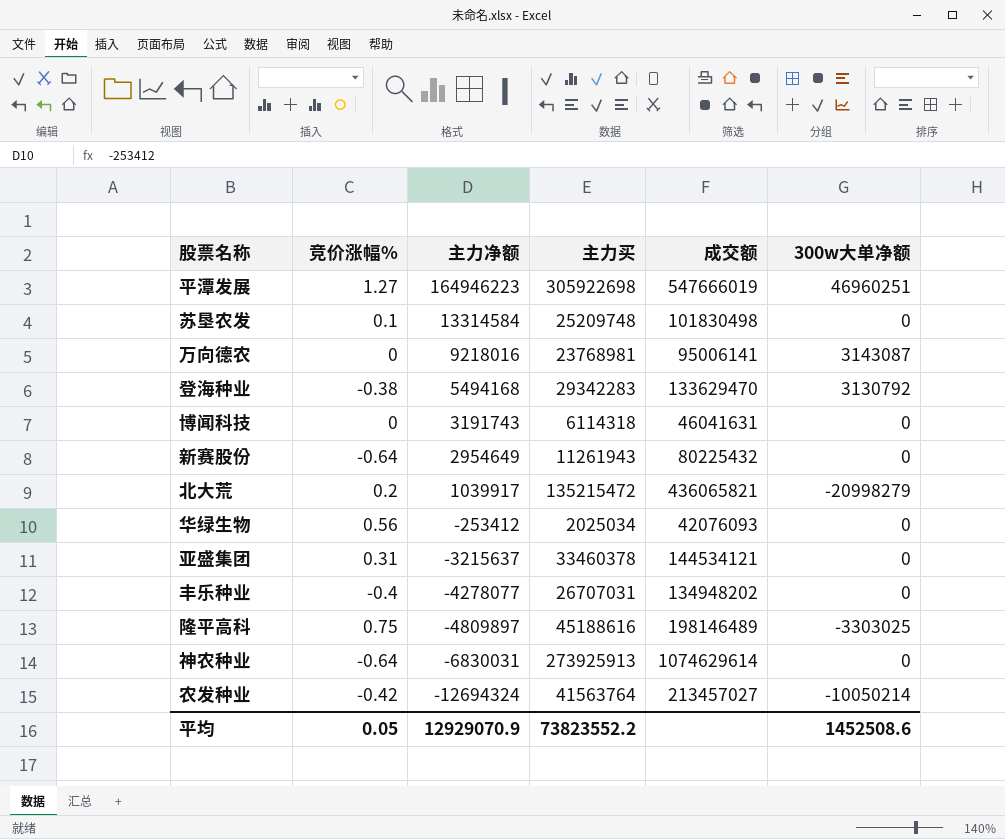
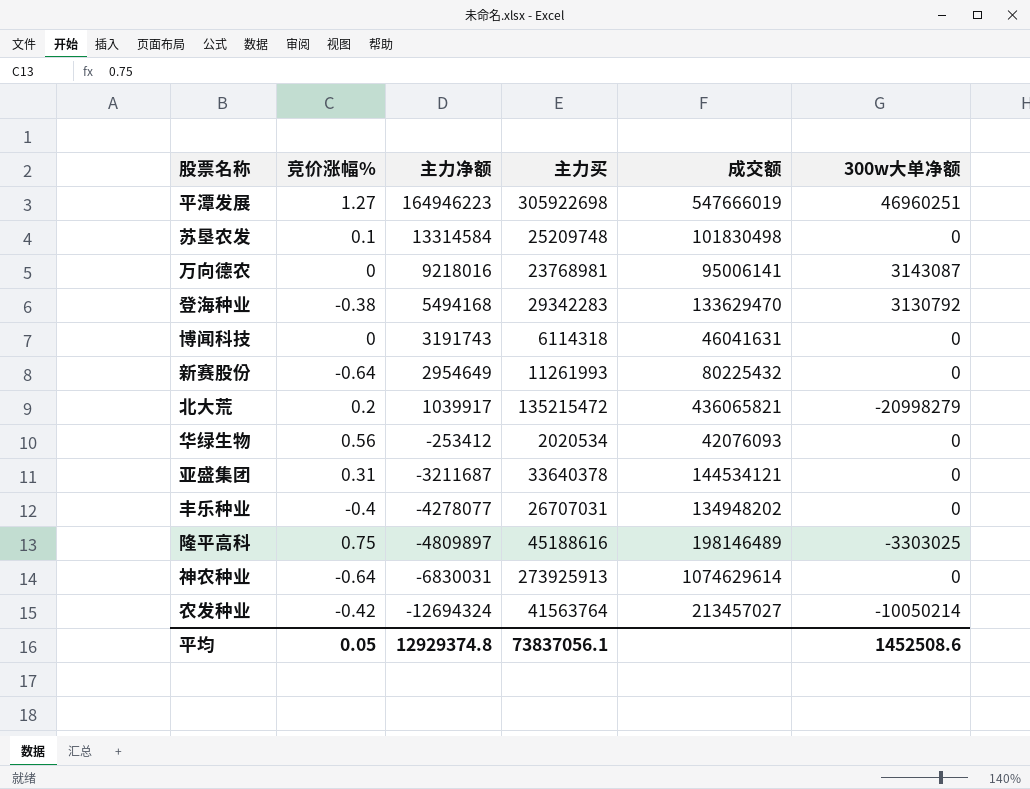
新赛股份 | 主力买: 11261943 -> 11261993
华绿生物 | 主力买: 2025034 -> 2020534
亚盛集团 | 主力净额: -3215637 -> -3211687
亚盛集团 | 主力买: 33460378 -> 33640378
平均 | 主力净额: 12929070.9 -> 12929374.8
平均 | 主力买: 73823552.2 -> 73837056.1

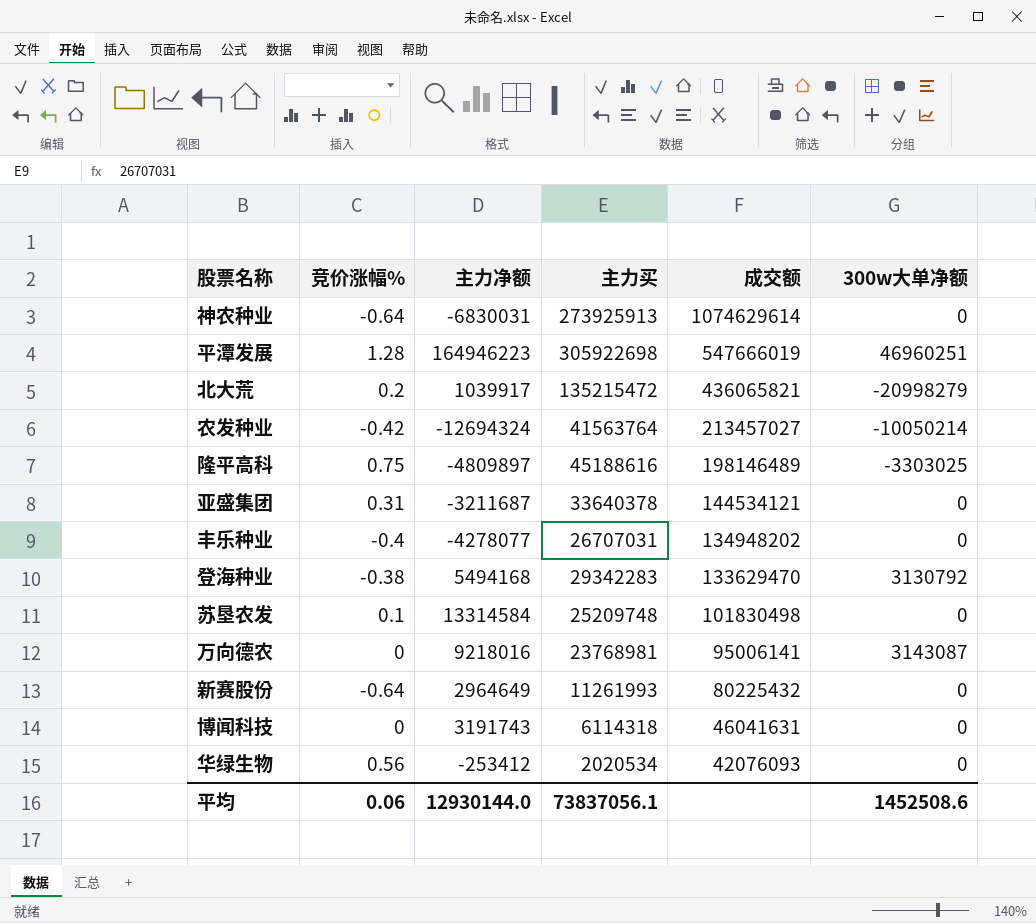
row order: 主力净额 descending -> 成交额 descending
平潭发展 | 竞价涨幅%: 1.27 -> 1.28
新赛股份 | 主力净额: 2954649 -> 2964649
平均 | 竞价涨幅%: 0.05 -> 0.06
平均 | 主力净额: 12929374.8 -> 12930144.0

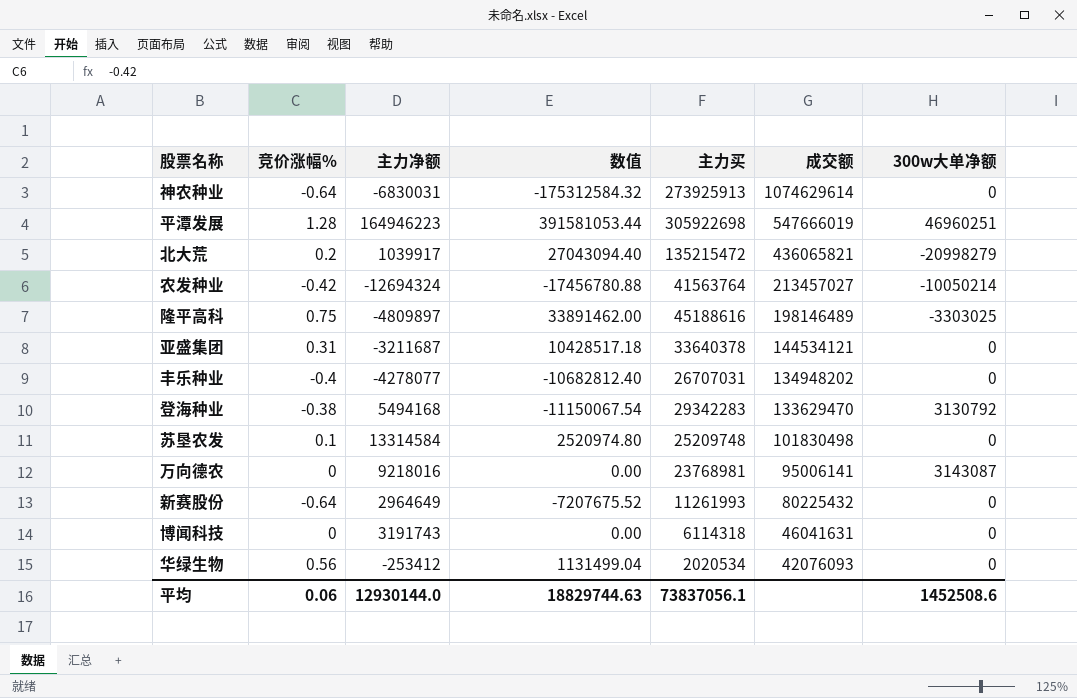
column 数值 | formula: none -> [竞价涨幅%] * [主力买]

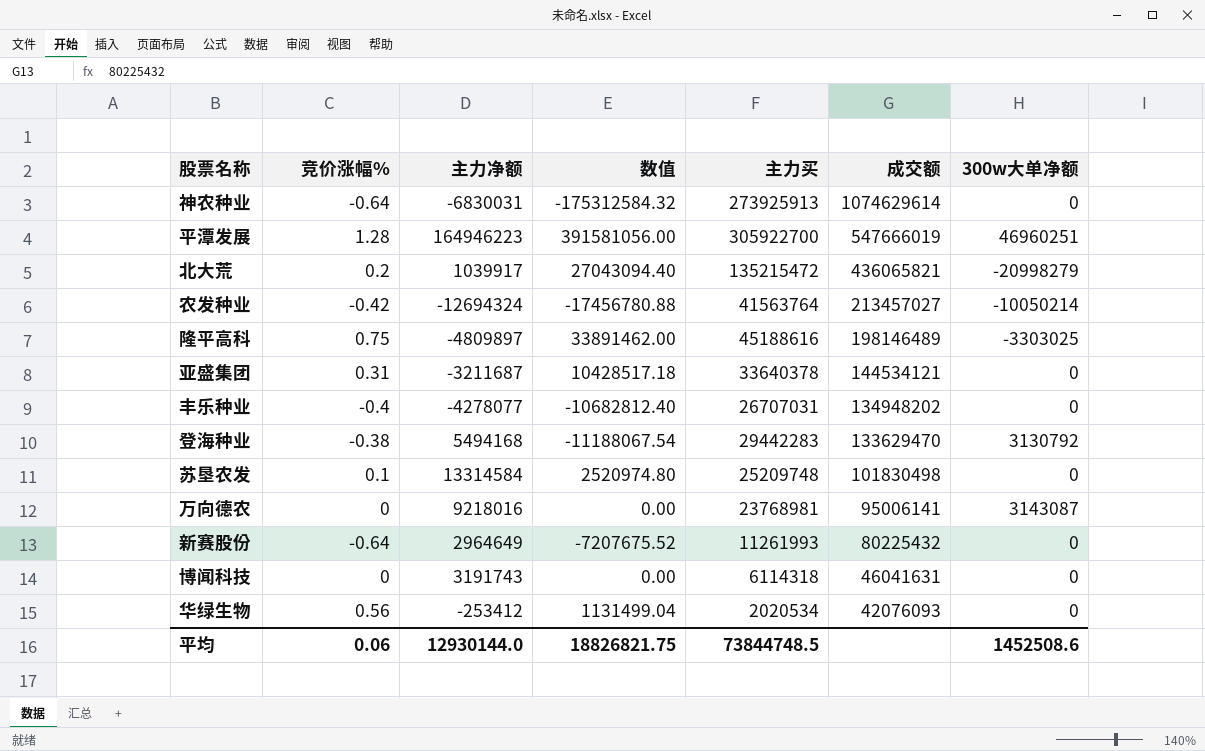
平潭发展 | 数值: 391581053.44 -> 391581056.00
平潭发展 | 主力买: 305922698 -> 305922700
登海种业 | 数值: -11150067.54 -> -11188067.54
登海种业 | 主力买: 29342283 -> 29442283
平均 | 数值: 18829744.63 -> 18826821.75
平均 | 主力买: 73837056.1 -> 73844748.5

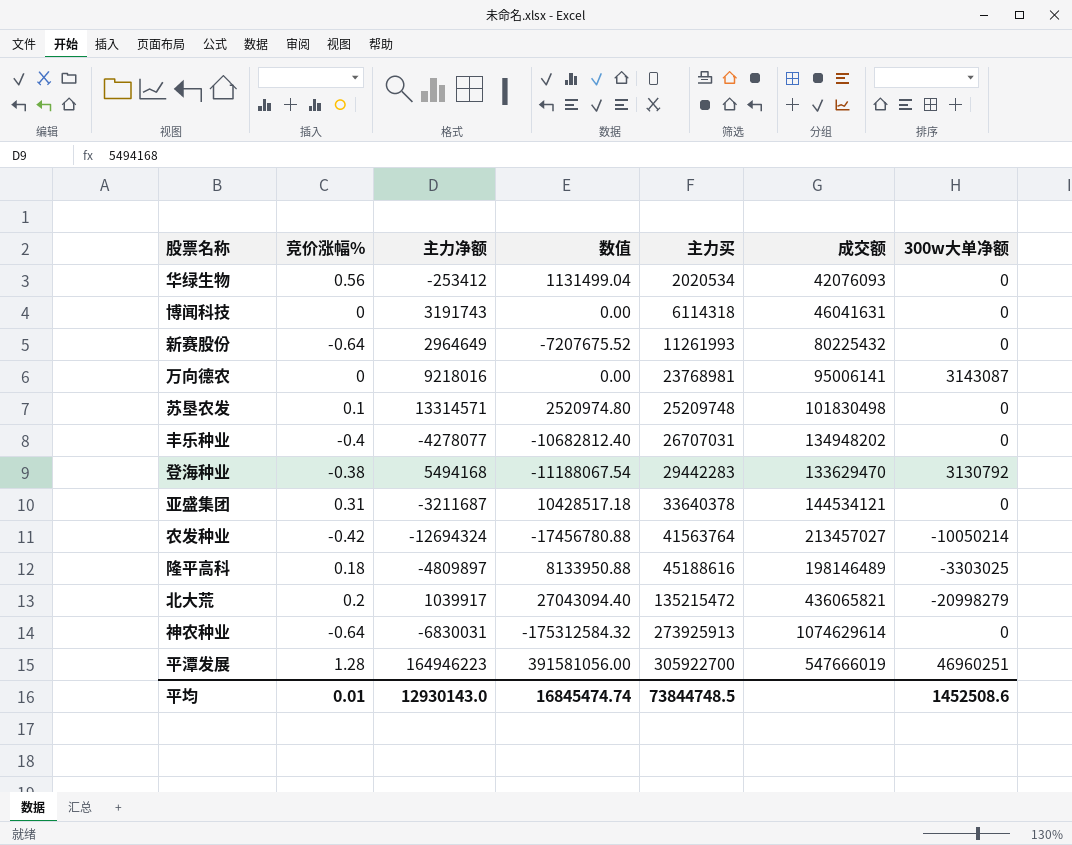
row order: 成交额 descending -> 主力买 ascending
苏垦农发 | 主力净额: 13314584 -> 13314571
隆平高科 | 竞价涨幅%: 0.75 -> 0.18
隆平高科 | 数值: 33891462.00 -> 8133950.88
平均 | 竞价涨幅%: 0.06 -> 0.01
平均 | 主力净额: 12930144.0 -> 12930143.0
平均 | 数值: 18826821.75 -> 16845474.74

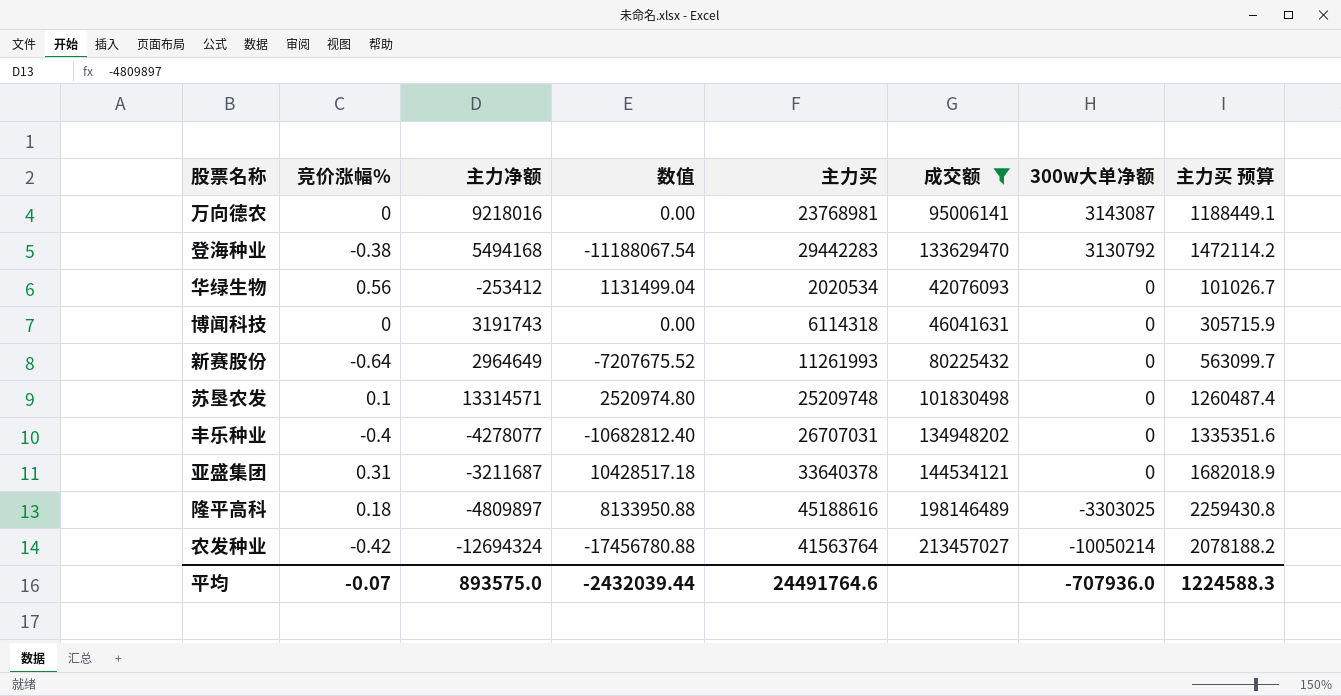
filter: none -> 成交额 <= 213457027
row order: 主力买 ascending -> 300w大单净额 descending
column 主力买 预算 | formula: none -> [主力买] * 0.05
平均 | 竞价涨幅%: 0.01 -> -0.07
平均 | 主力净额: 12930143.0 -> 893575.0
平均 | 数值: 16845474.74 -> -2432039.44
平均 | 主力买: 73844748.5 -> 24491764.6
平均 | 300w大单净额: 1452508.6 -> -707936.0

